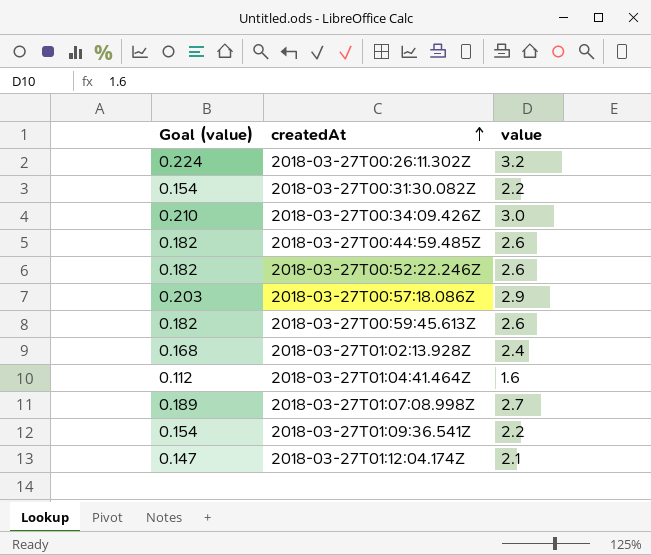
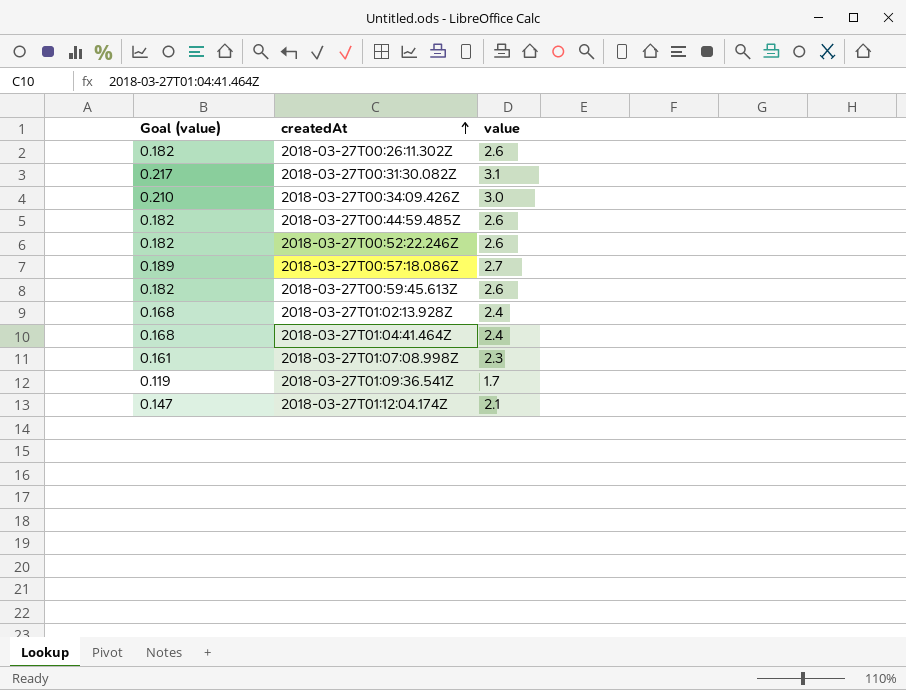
2018-03-27T00:26:11.302Z | Goal (value): 0.224 -> 0.182
2018-03-27T00:26:11.302Z | value: 3.2 -> 2.6
2018-03-27T00:31:30.082Z | Goal (value): 0.154 -> 0.217
2018-03-27T00:31:30.082Z | value: 2.2 -> 3.1
2018-03-27T00:57:18.086Z | Goal (value): 0.203 -> 0.189
2018-03-27T00:57:18.086Z | value: 2.9 -> 2.7
2018-03-27T01:04:41.464Z | Goal (value): 0.112 -> 0.168
2018-03-27T01:04:41.464Z | value: 1.6 -> 2.4
2018-03-27T01:07:08.998Z | Goal (value): 0.189 -> 0.161
2018-03-27T01:07:08.998Z | value: 2.7 -> 2.3
2018-03-27T01:09:36.541Z | Goal (value): 0.154 -> 0.119
2018-03-27T01:09:36.541Z | value: 2.2 -> 1.7

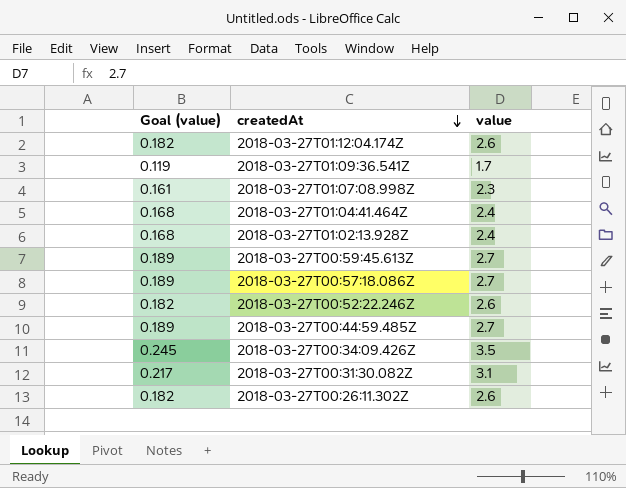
row order: createdAt ascending -> createdAt descending
2018-03-27T01:12:04.174Z | Goal (value): 0.147 -> 0.182
2018-03-27T01:12:04.174Z | value: 2.1 -> 2.6
2018-03-27T00:59:45.613Z | Goal (value): 0.182 -> 0.189
2018-03-27T00:59:45.613Z | value: 2.6 -> 2.7
2018-03-27T00:44:59.485Z | Goal (value): 0.182 -> 0.189
2018-03-27T00:44:59.485Z | value: 2.6 -> 2.7
2018-03-27T00:34:09.426Z | Goal (value): 0.210 -> 0.245
2018-03-27T00:34:09.426Z | value: 3.0 -> 3.5

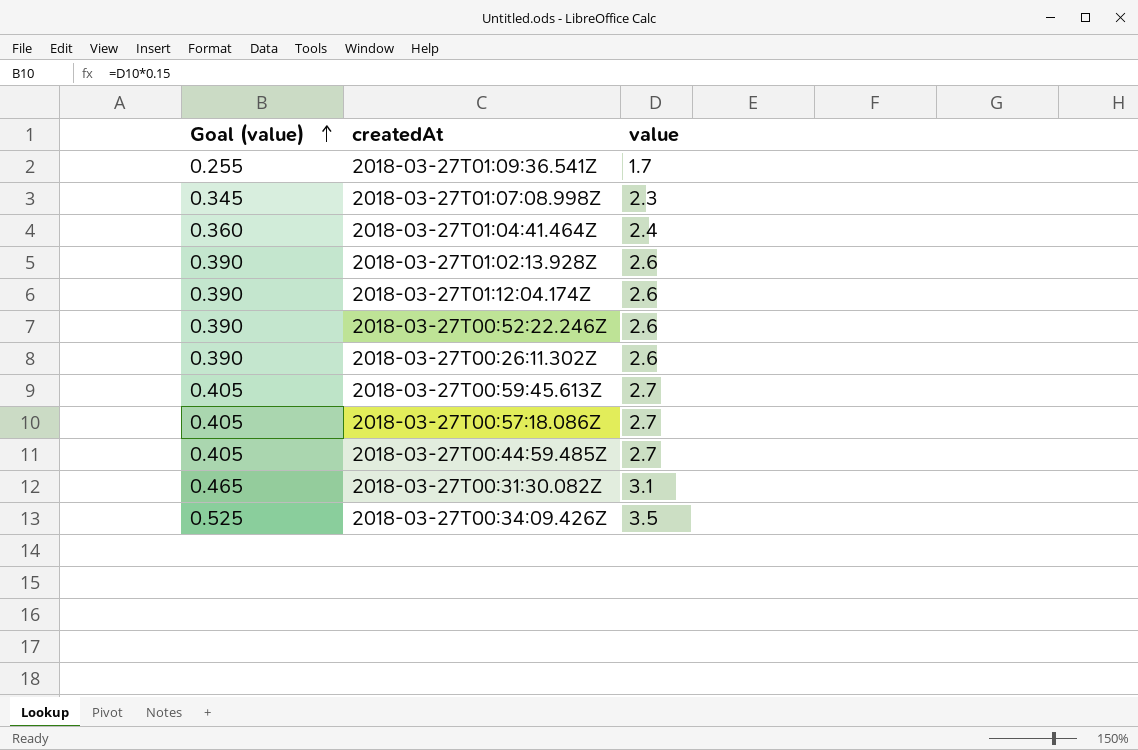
row order: createdAt descending -> Goal (value) ascending
column Goal (value) | formula: [value] * 0.07 -> [value] * 0.15
2018-03-27T01:02:13.928Z | value: 2.4 -> 2.6

